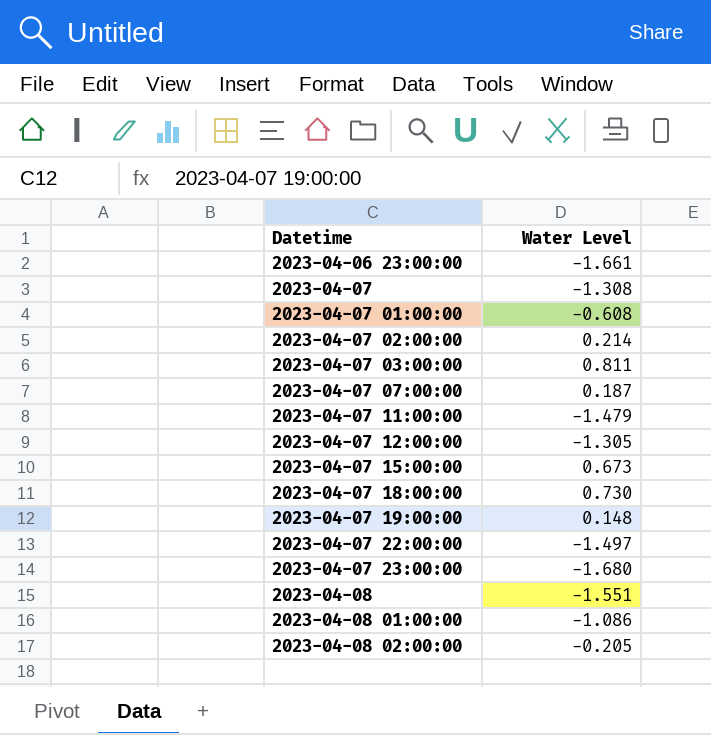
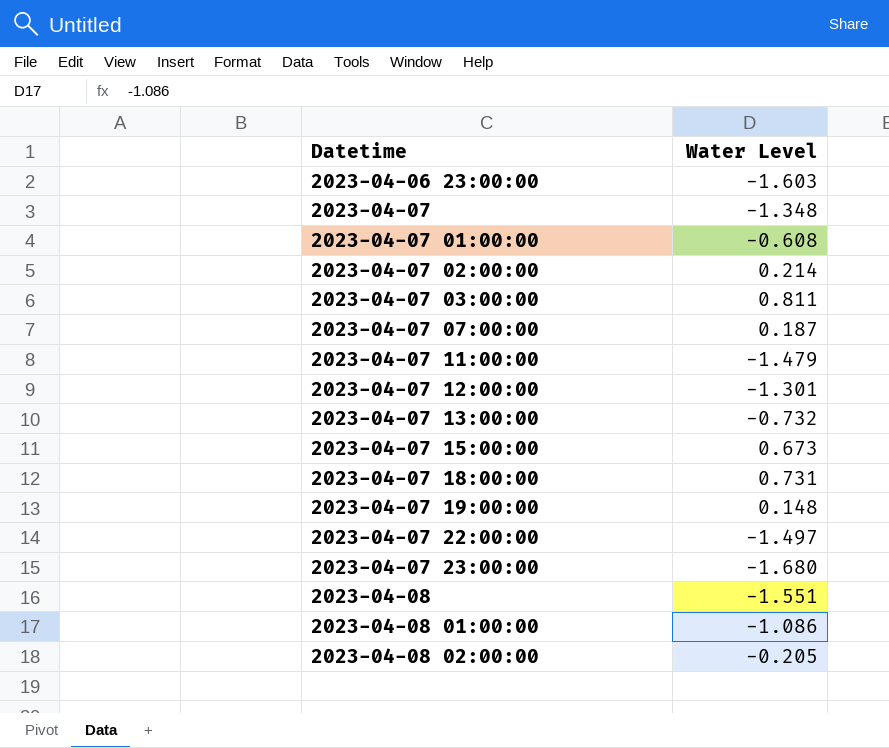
2023-04-06 23:00:00 | Water Level: -1.661 -> -1.603
2023-04-07 | Water Level: -1.308 -> -1.348
2023-04-07 12:00:00 | Water Level: -1.305 -> -1.301
row 2023-04-07 13:00:00: none -> -0.732
2023-04-07 18:00:00 | Water Level: 0.730 -> 0.731

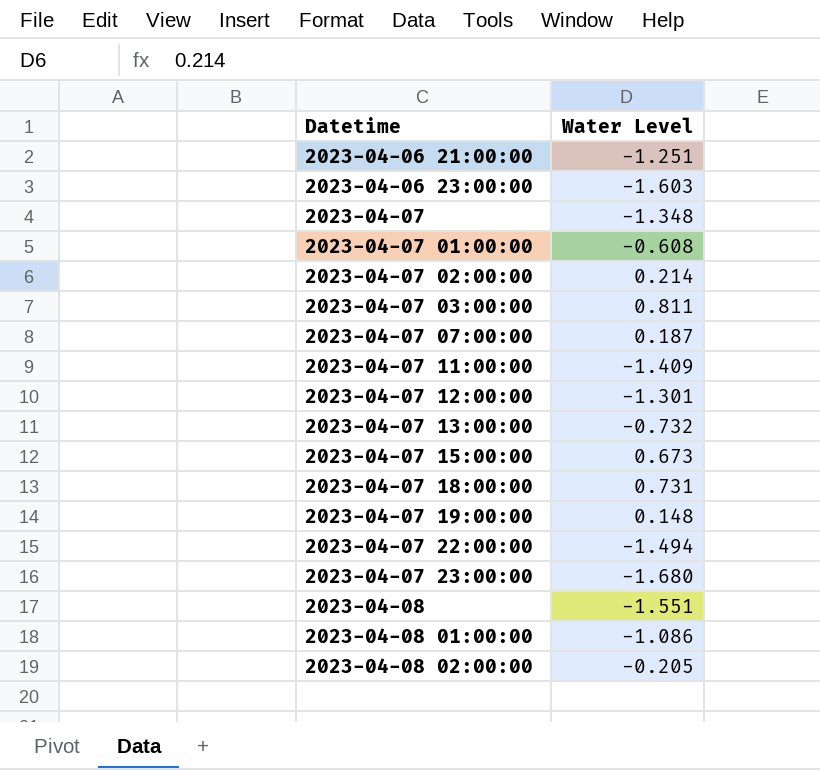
row 2023-04-06 21:00:00: none -> -1.251
2023-04-07 11:00:00 | Water Level: -1.479 -> -1.409
2023-04-07 22:00:00 | Water Level: -1.497 -> -1.494

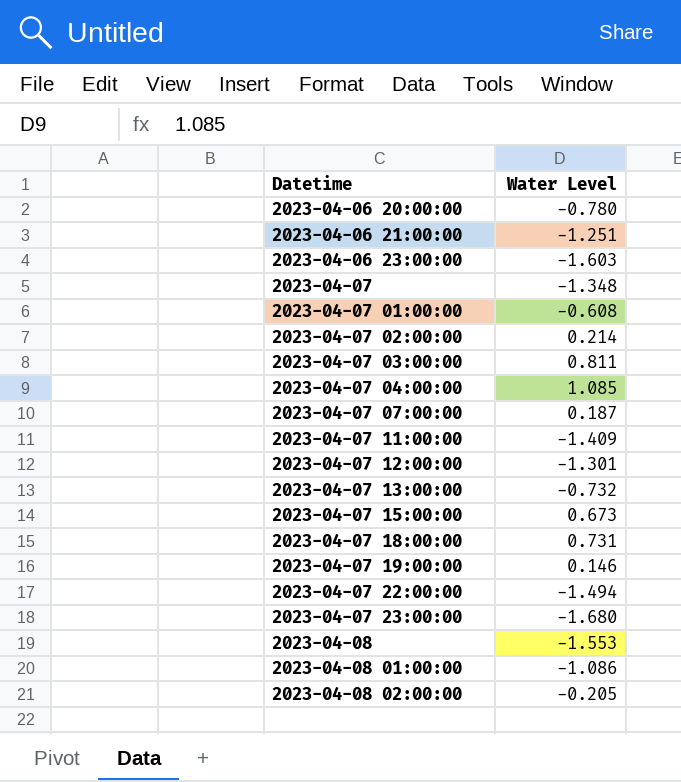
row 2023-04-06 20:00:00: none -> -0.780
row 2023-04-07 04:00:00: none -> 1.085
2023-04-07 19:00:00 | Water Level: 0.148 -> 0.146
2023-04-08 | Water Level: -1.551 -> -1.553

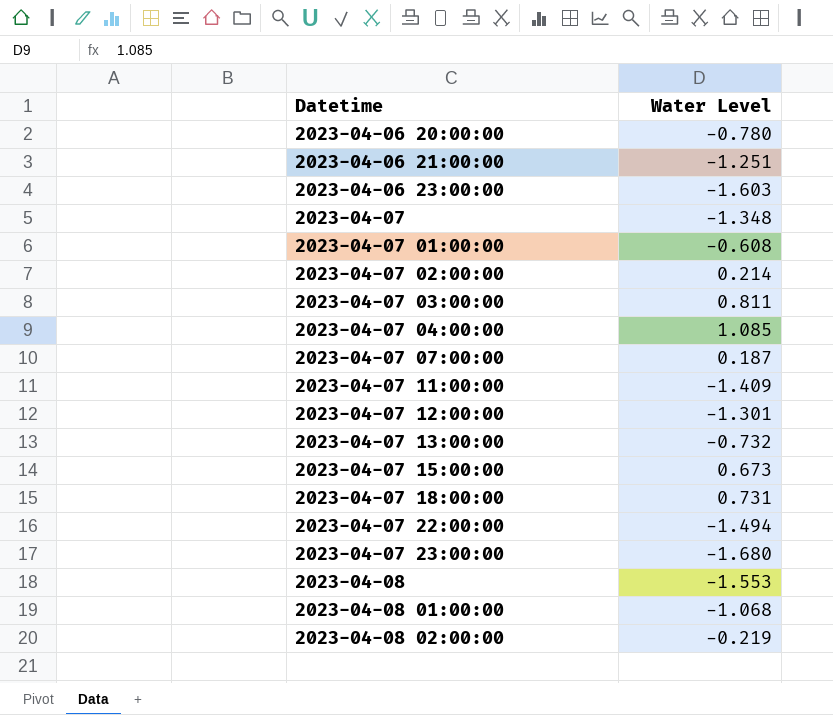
row 2023-04-07 19:00:00: 0.146 -> none
2023-04-08 01:00:00 | Water Level: -1.086 -> -1.068
2023-04-08 02:00:00 | Water Level: -0.205 -> -0.219

